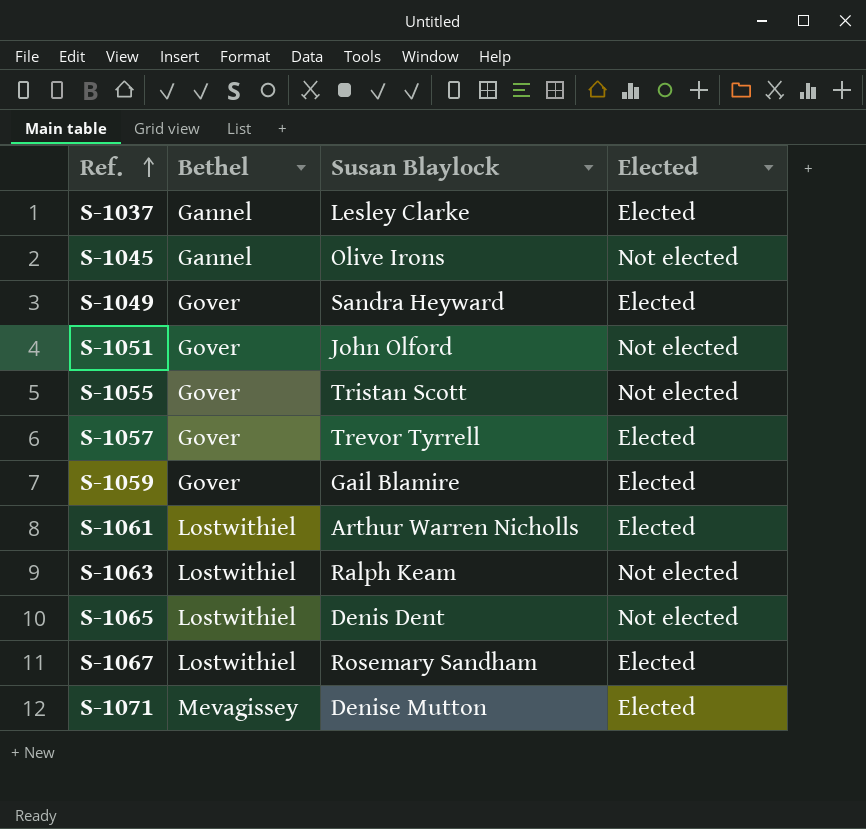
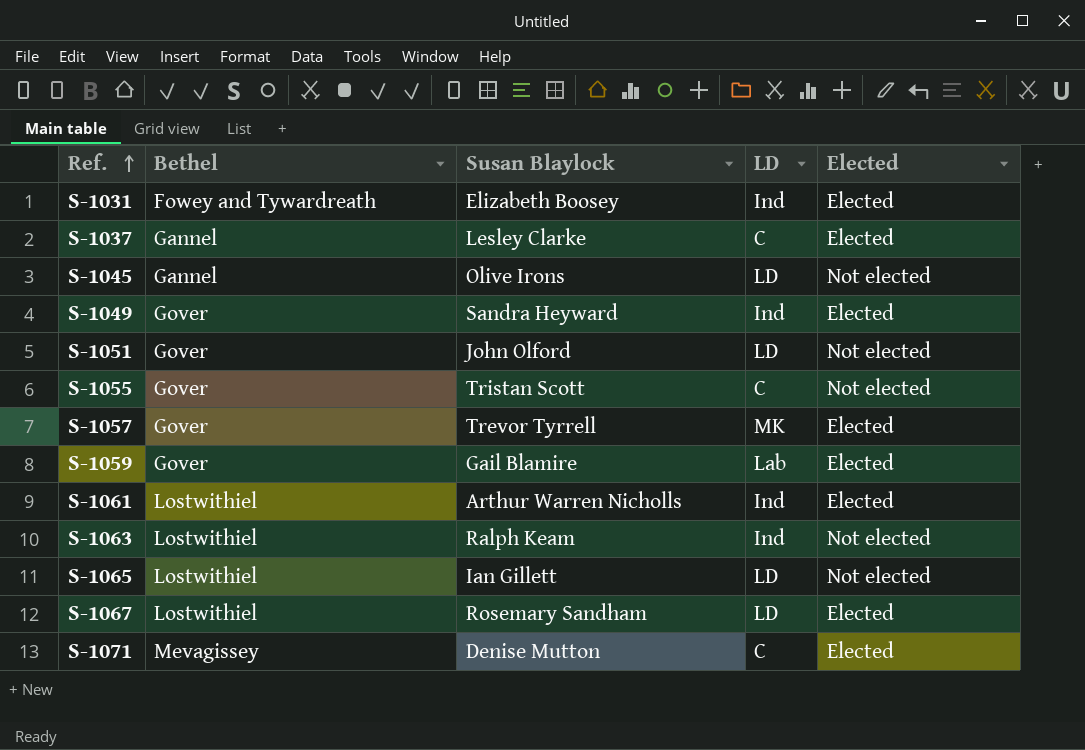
column LD | position: none -> 4
row S-1031: none -> Fowey and Tywardreath | Elizabeth Boosey | Ind | Elected
S-1065 | Susan Blaylock: Denis Dent -> Ian Gillett

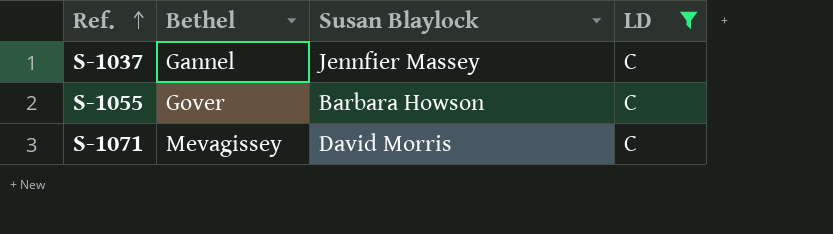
filter: none -> LD = C
column Elected | position: 5 -> none
S-1037 | Susan Blaylock: Lesley Clarke -> Jennfier Massey
S-1055 | Susan Blaylock: Tristan Scott -> Barbara Howson
S-1071 | Susan Blaylock: Denise Mutton -> David Morris

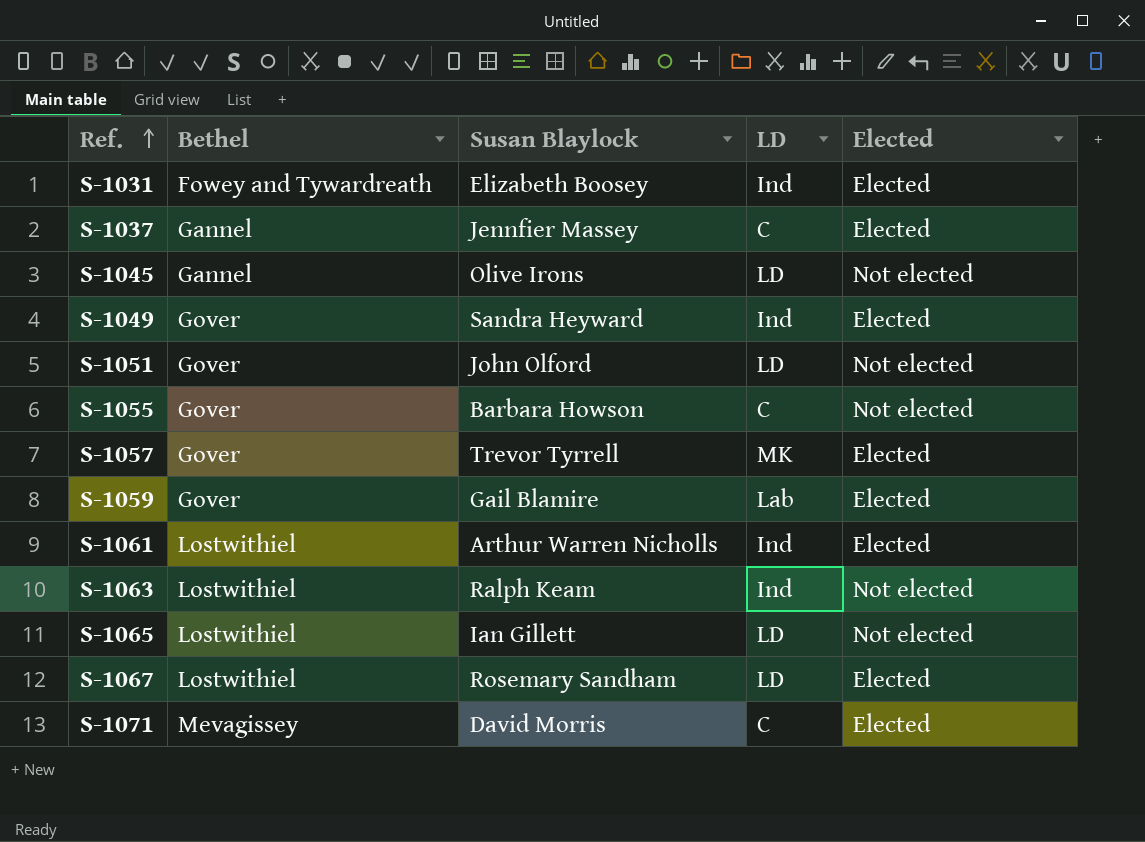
filter: LD = C -> none
column Elected | position: none -> 5

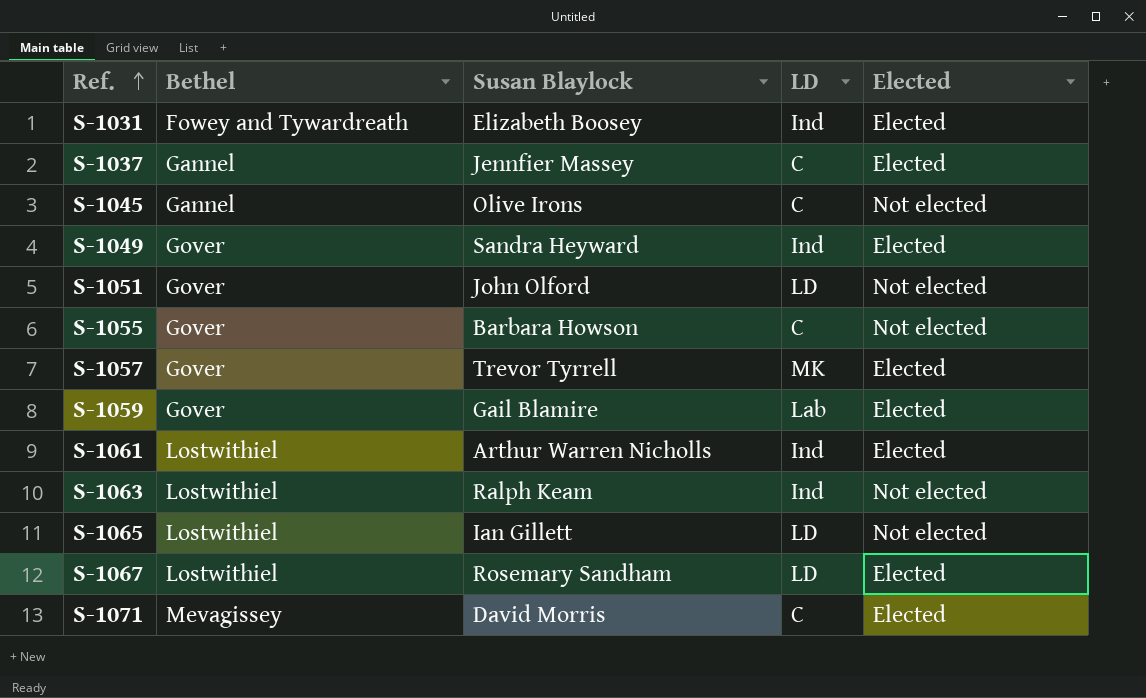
S-1045 | LD: LD -> C

